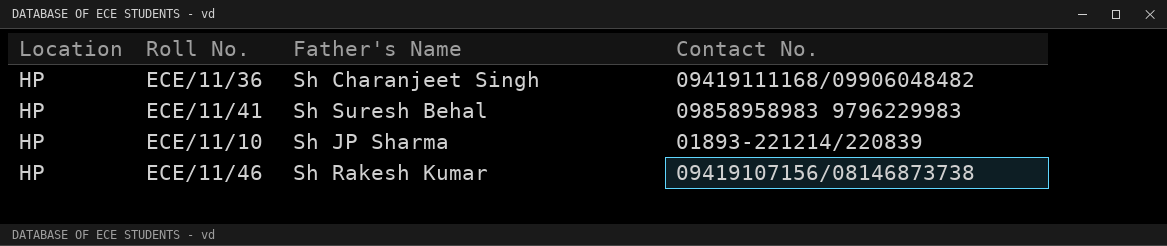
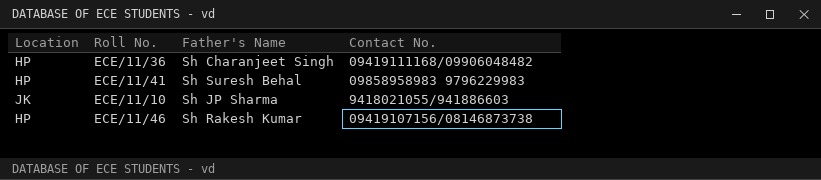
ECE/11/10 | Location: HP -> JK
ECE/11/10 | Contact No.: 01893-221214/220839 -> 9418021055/941886603

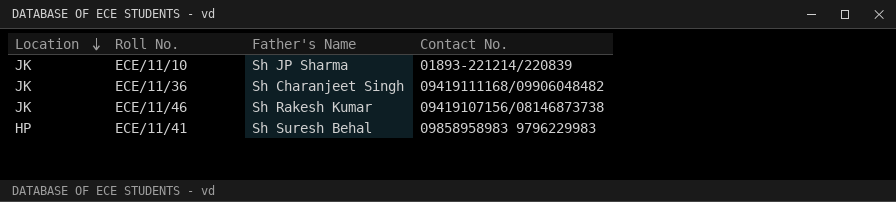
row order: none -> Location descending
ECE/11/10 | Contact No.: 9418021055/941886603 -> 01893-221214/220839
ECE/11/36 | Location: HP -> JK
ECE/11/46 | Location: HP -> JK

